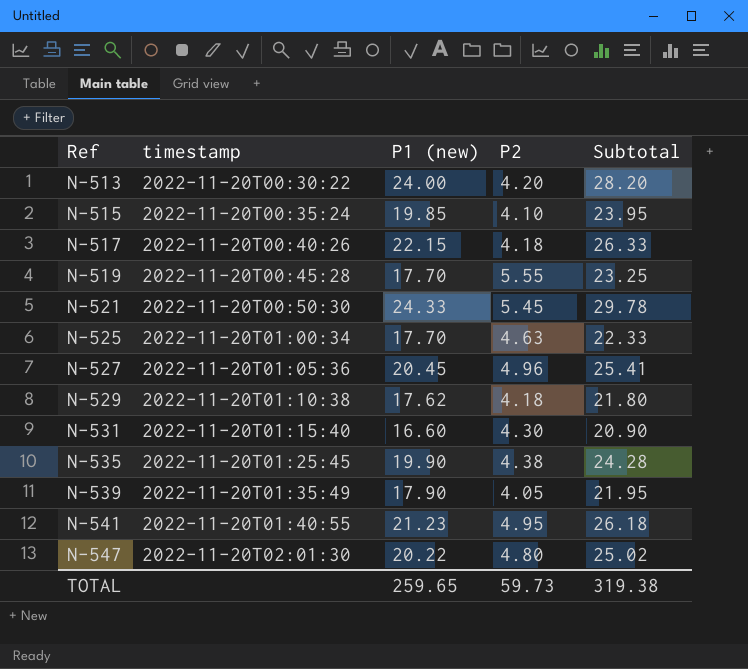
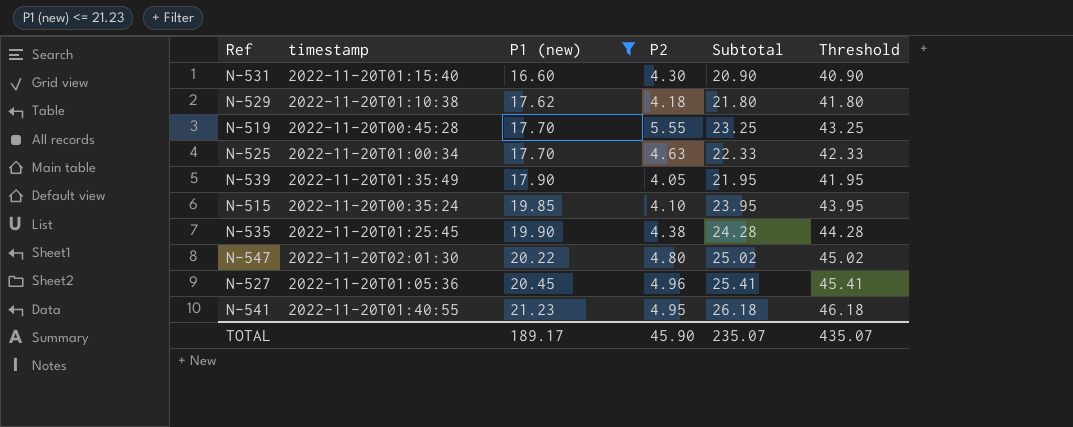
filter: none -> P1 (new) <= 21.23
row order: Ref ascending -> P1 (new) ascending
column Threshold | formula: none -> [Subtotal] + 20
TOTAL | P1 (new): 259.65 -> 189.17
TOTAL | P2: 59.73 -> 45.90
TOTAL | Subtotal: 319.38 -> 235.07

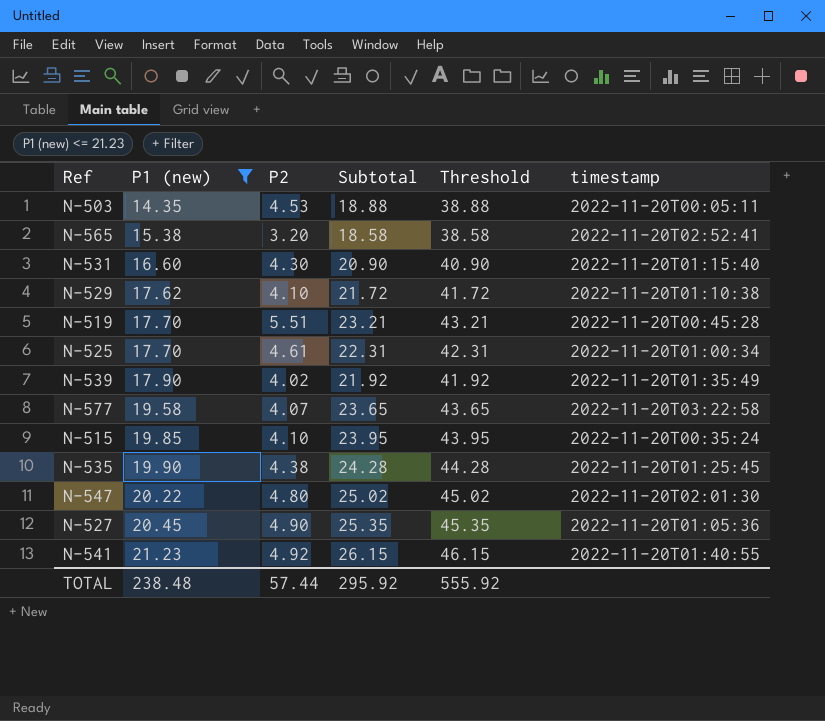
column timestamp | position: 2 -> 6
row N-503: none -> 14.35 | 4.53 | 18.88 | 38.88 | 2022-11-20T00:05:11
row N-565: none -> 15.38 | 3.20 | 18.58 | 38.58 | 2022-11-20T02:52:41
N-529 | P2: 4.18 -> 4.10
N-529 | Subtotal: 21.80 -> 21.72
N-529 | Threshold: 41.80 -> 41.72
N-519 | P2: 5.55 -> 5.51
N-519 | Subtotal: 23.25 -> 23.21
N-519 | Threshold: 43.25 -> 43.21
N-525 | P2: 4.63 -> 4.61
N-525 | Subtotal: 22.33 -> 22.31
N-525 | Threshold: 42.33 -> 42.31
N-539 | P2: 4.05 -> 4.02
N-539 | Subtotal: 21.95 -> 21.92
N-539 | Threshold: 41.95 -> 41.92
row N-577: none -> 19.58 | 4.07 | 23.65 | 43.65 | 2022-11-20T03:22:58
N-527 | P2: 4.96 -> 4.90
N-527 | Subtotal: 25.41 -> 25.35
N-527 | Threshold: 45.41 -> 45.35
N-541 | P2: 4.95 -> 4.92
N-541 | Subtotal: 26.18 -> 26.15
N-541 | Threshold: 46.18 -> 46.15
TOTAL | P1 (new): 189.17 -> 238.48
TOTAL | P2: 45.90 -> 57.44
TOTAL | Subtotal: 235.07 -> 295.92
TOTAL | Threshold: 435.07 -> 555.92

